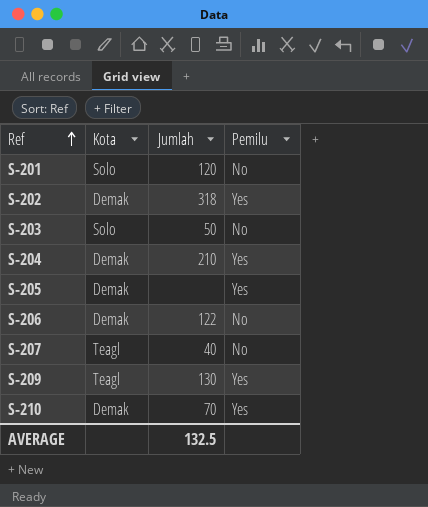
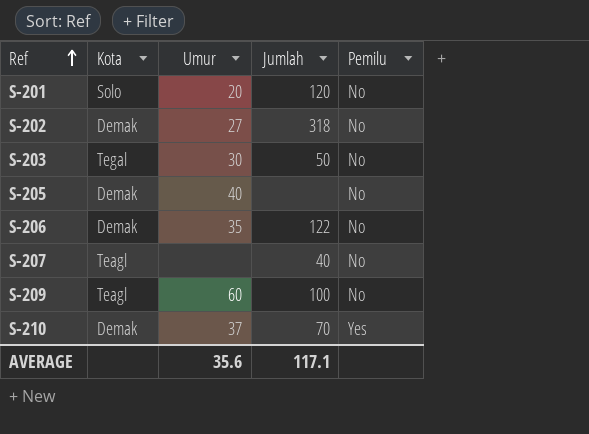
column Umur | position: none -> 3
row S-204: Demak | 210 | Yes -> none
S-202 | Pemilu: Yes -> No
S-203 | Kota: Solo -> Tegal
S-205 | Pemilu: Yes -> No
S-209 | Jumlah: 130 -> 100
S-209 | Pemilu: Yes -> No
AVERAGE | Jumlah: 132.5 -> 117.1

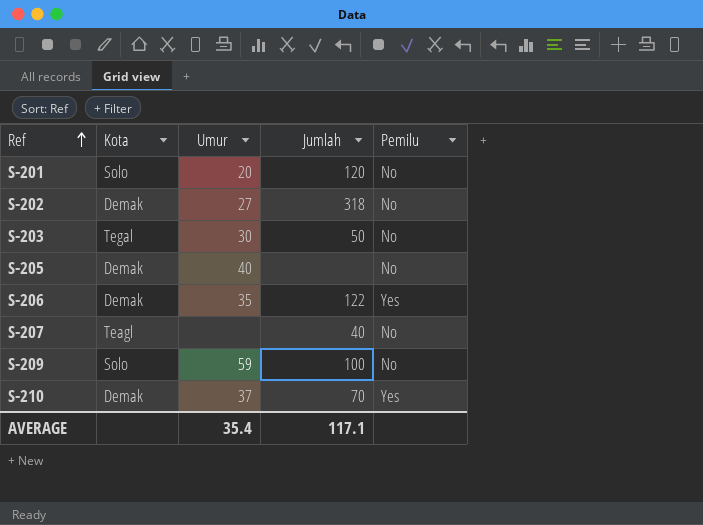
S-206 | Pemilu: No -> Yes
S-209 | Kota: Teagl -> Solo
S-209 | Umur: 60 -> 59
AVERAGE | Umur: 35.6 -> 35.4

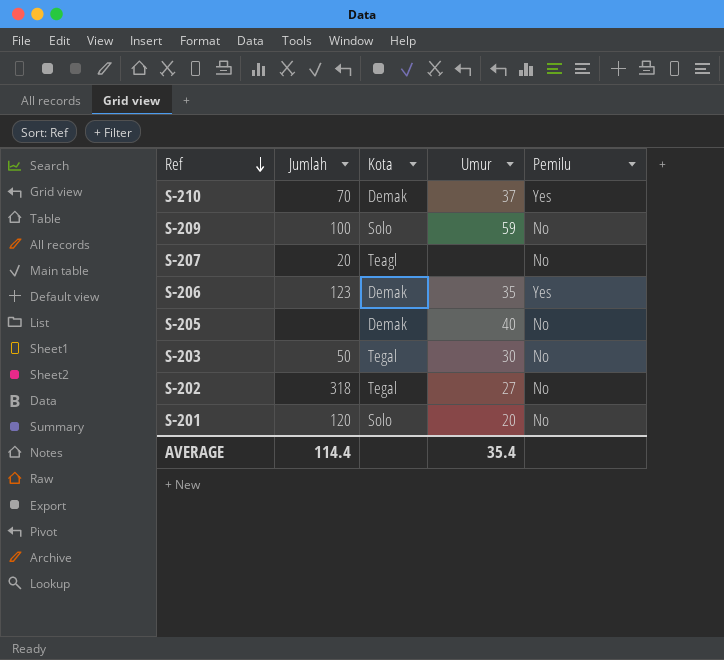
row order: Ref ascending -> Ref descending
column Jumlah | position: 4 -> 2
S-207 | Jumlah: 40 -> 20
S-206 | Jumlah: 122 -> 123
S-202 | Kota: Demak -> Tegal
AVERAGE | Jumlah: 117.1 -> 114.4

